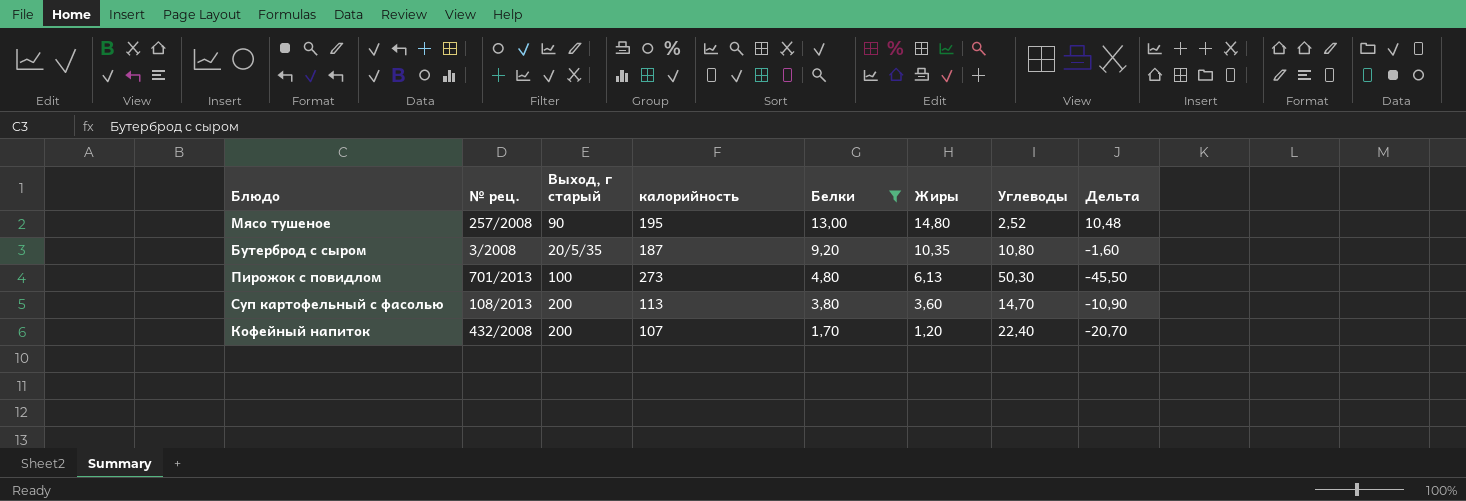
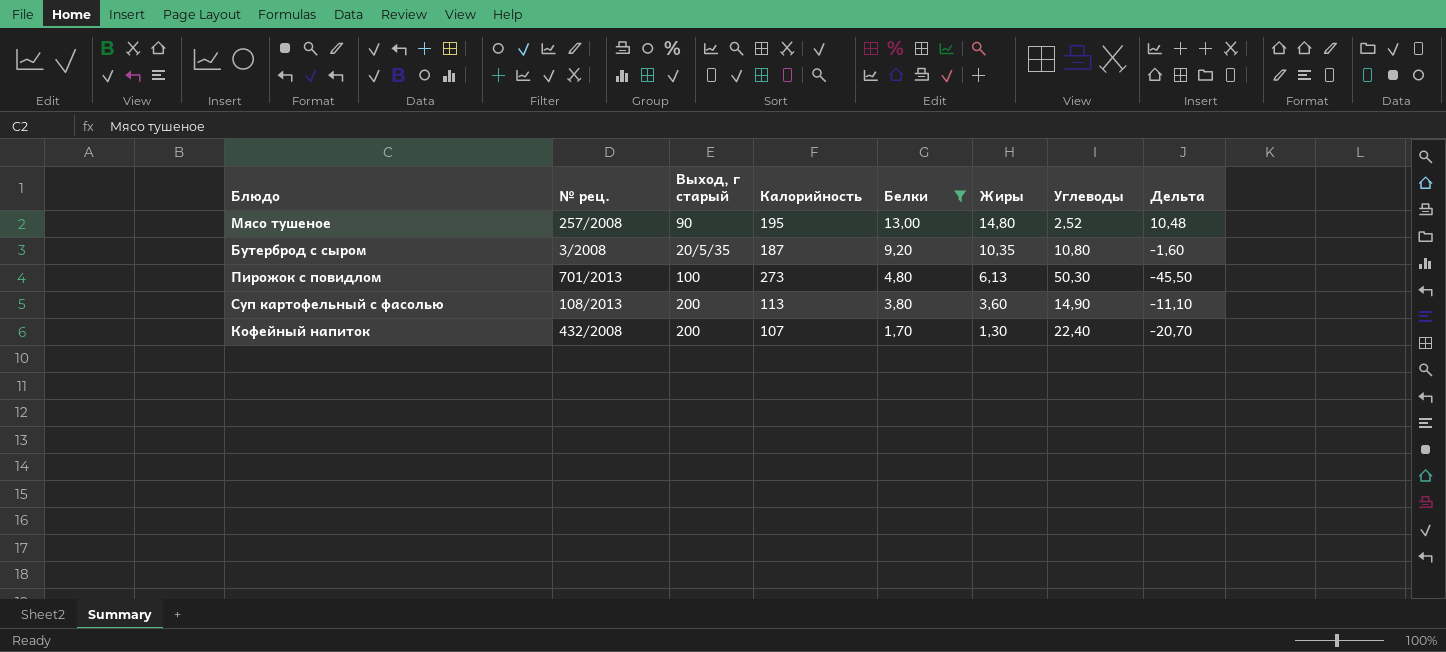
column name: калорийность -> Калорийность
Суп картофельный с фасолью | Углеводы: 14,70 -> 14,90
Суп картофельный с фасолью | Дельта: -10,90 -> -11,10
Кофейный напиток | Жиры: 1,20 -> 1,30

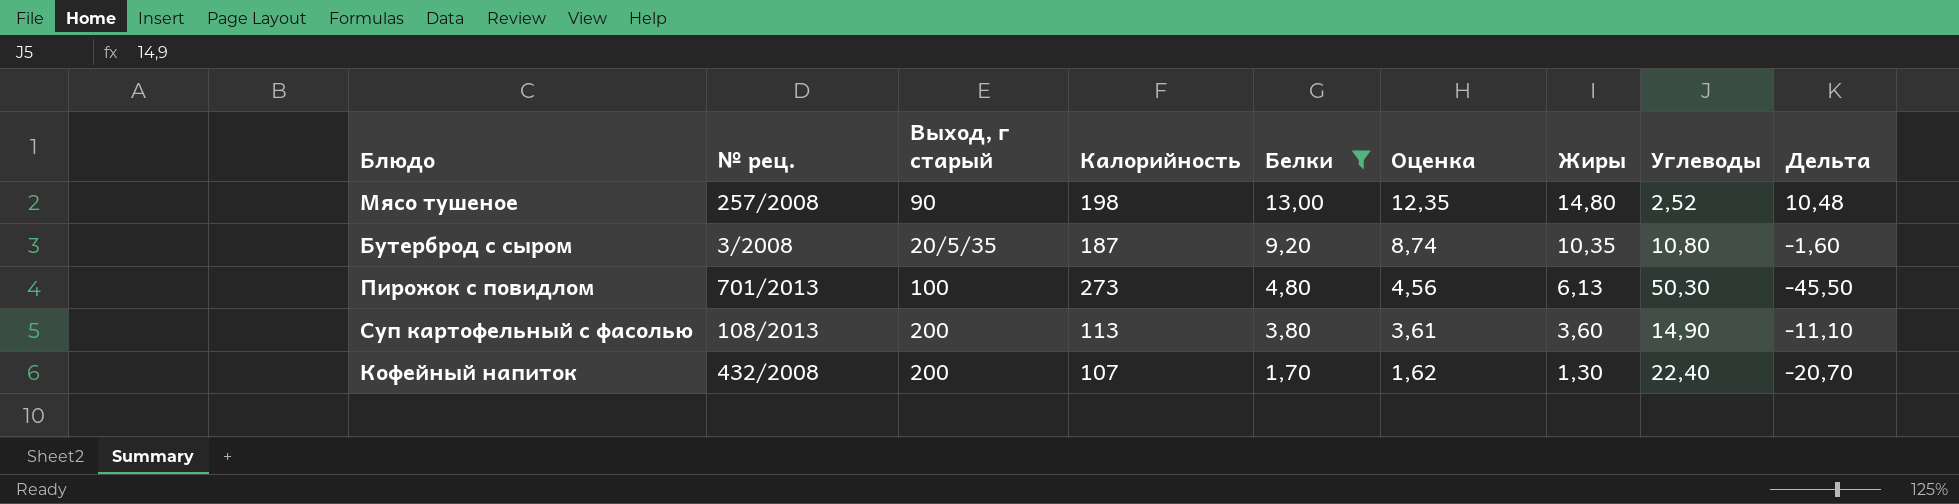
column Оценка | formula: none -> [Белки] * 0,95
Мясо тушеное | Калорийность: 195 -> 198

